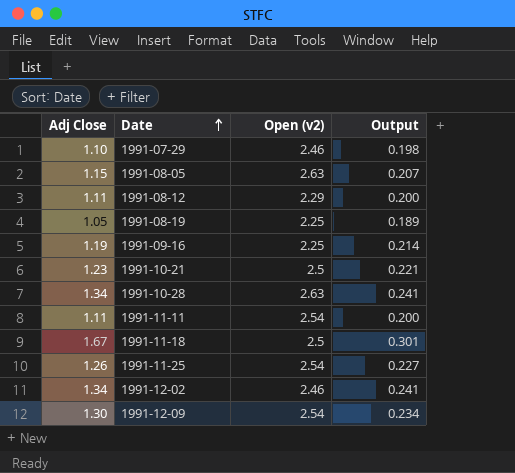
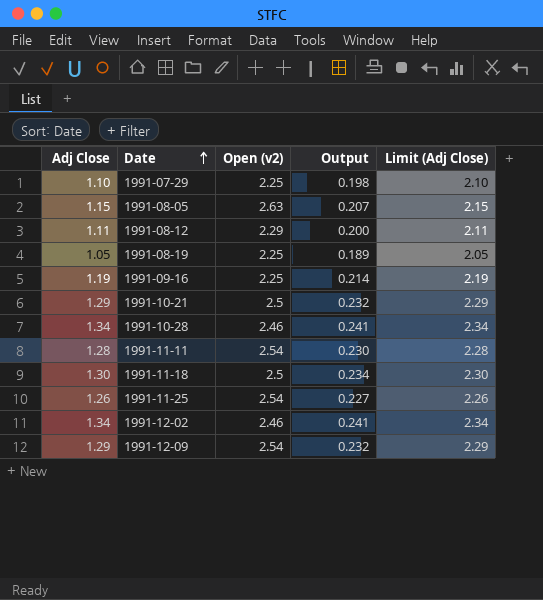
column Limit (Adj Close) | formula: none -> [Adj Close] + 1
1991-07-29 | Open (v2): 2.46 -> 2.25
1991-10-21 | Adj Close: 1.23 -> 1.29
1991-10-21 | Output: 0.221 -> 0.232
1991-10-28 | Open (v2): 2.63 -> 2.46
1991-11-11 | Adj Close: 1.11 -> 1.28
1991-11-11 | Output: 0.200 -> 0.230
1991-11-18 | Adj Close: 1.67 -> 1.30
1991-11-18 | Output: 0.301 -> 0.234
1991-12-09 | Adj Close: 1.30 -> 1.29
1991-12-09 | Output: 0.234 -> 0.232

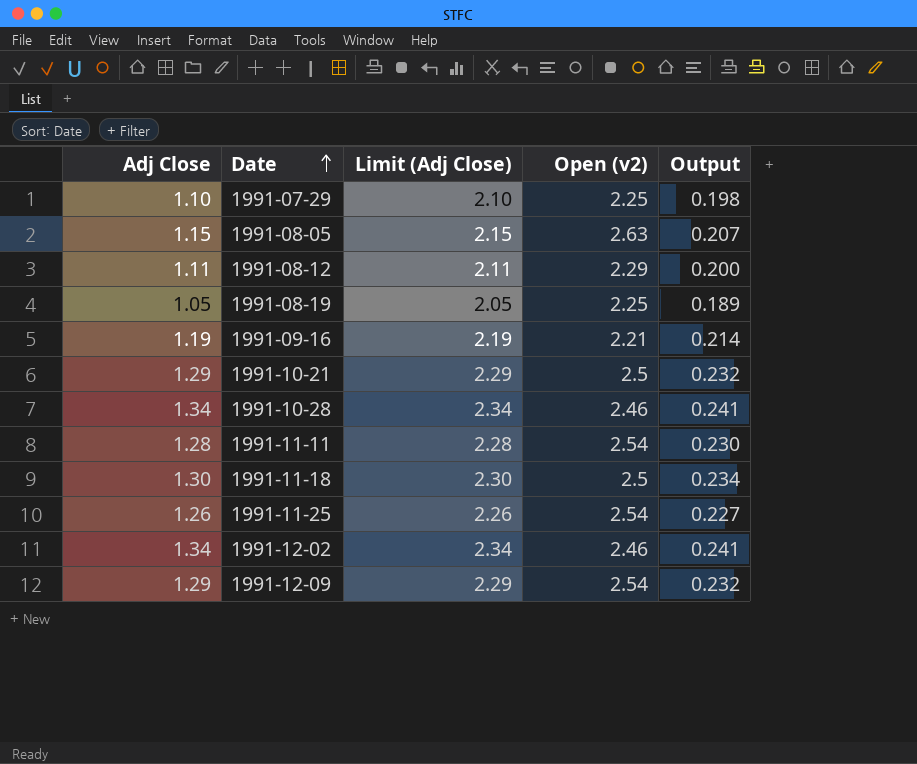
column Limit (Adj Close) | position: 5 -> 3
1991-09-16 | Open (v2): 2.25 -> 2.21

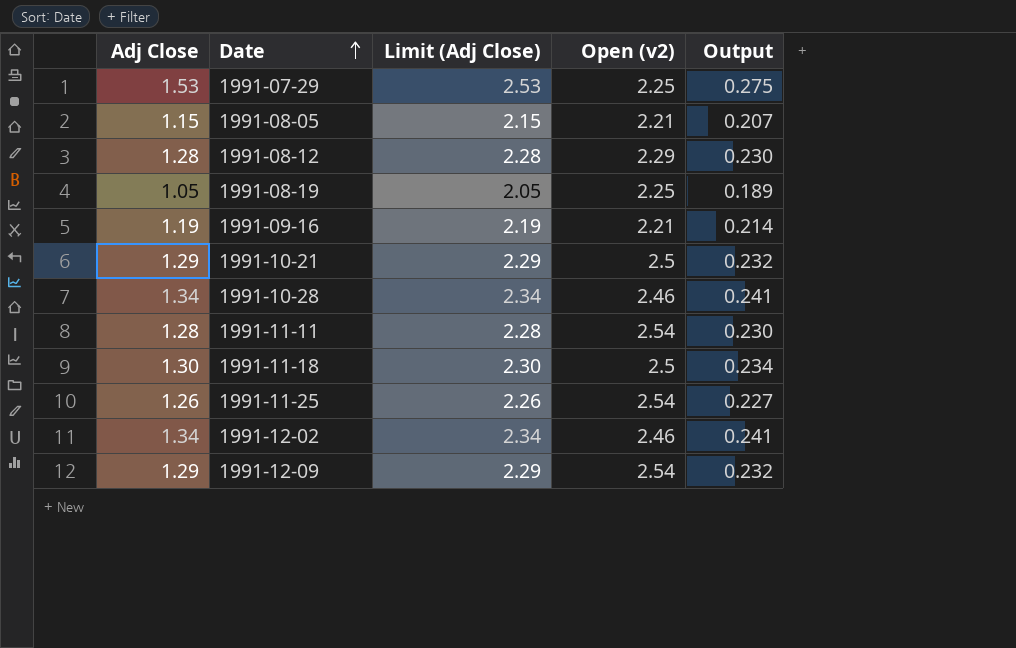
1991-07-29 | Adj Close: 1.10 -> 1.53
1991-07-29 | Limit (Adj Close): 2.10 -> 2.53
1991-07-29 | Output: 0.198 -> 0.275
1991-08-05 | Open (v2): 2.63 -> 2.21
1991-08-12 | Adj Close: 1.11 -> 1.28
1991-08-12 | Limit (Adj Close): 2.11 -> 2.28
1991-08-12 | Output: 0.200 -> 0.230

